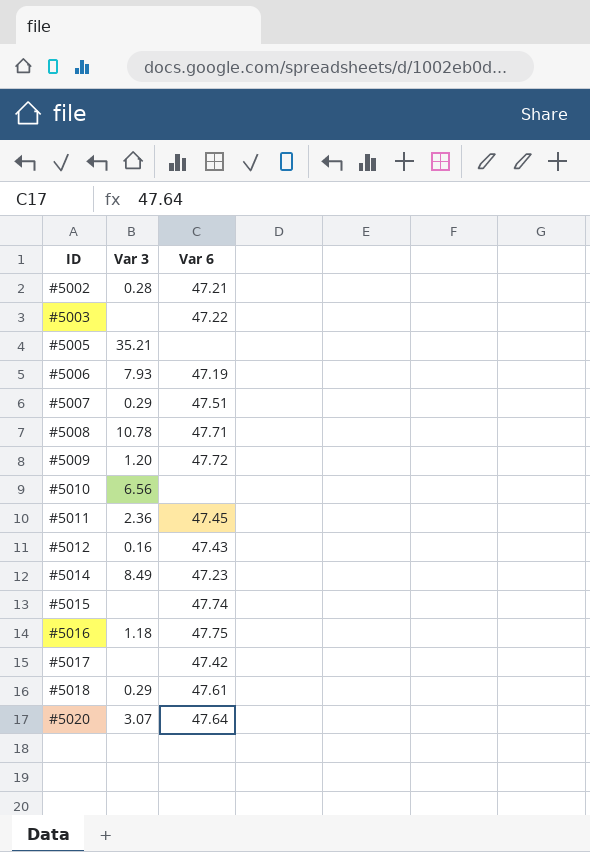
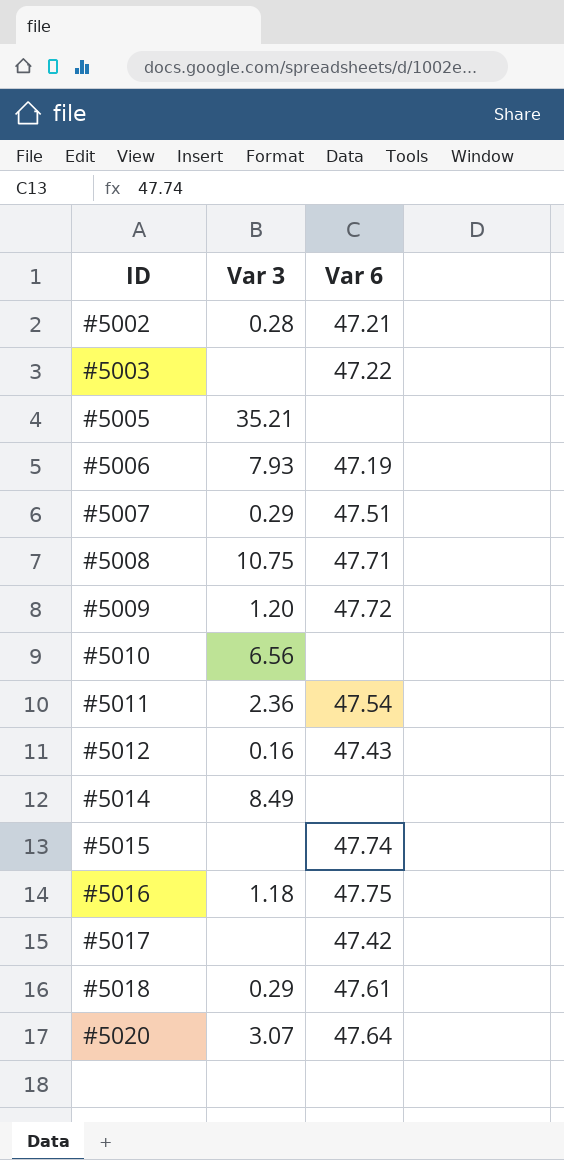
#5008 | Var 3: 10.78 -> 10.75
#5011 | Var 6: 47.45 -> 47.54
#5014 | Var 6: 47.23 -> none

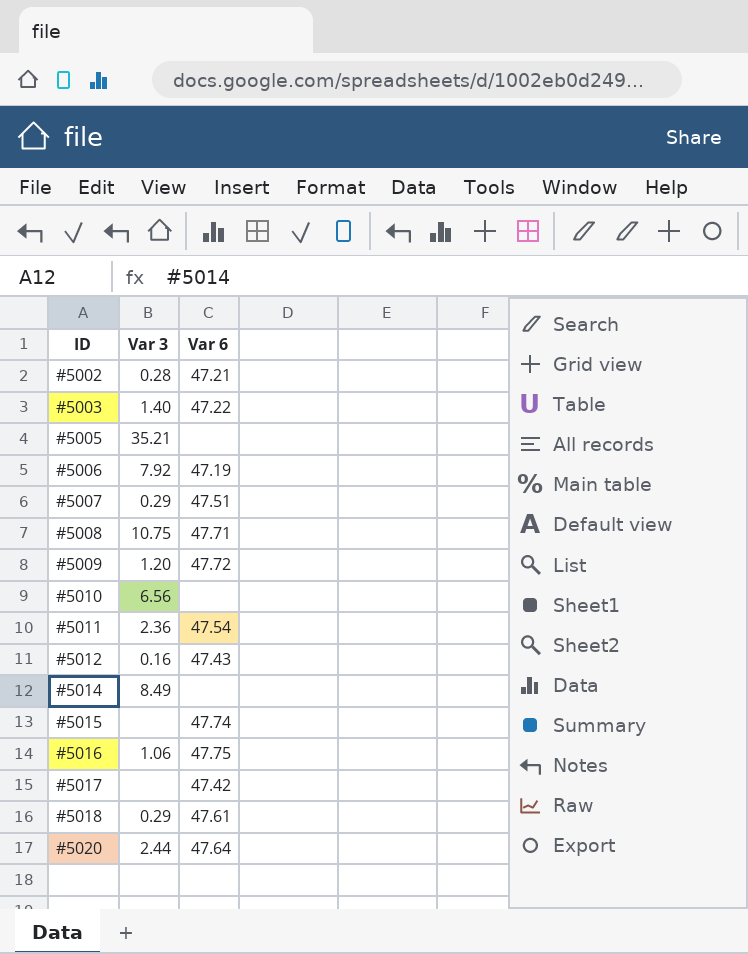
#5003 | Var 3: none -> 1.40
#5006 | Var 3: 7.93 -> 7.92
#5016 | Var 3: 1.18 -> 1.06
#5020 | Var 3: 3.07 -> 2.44

